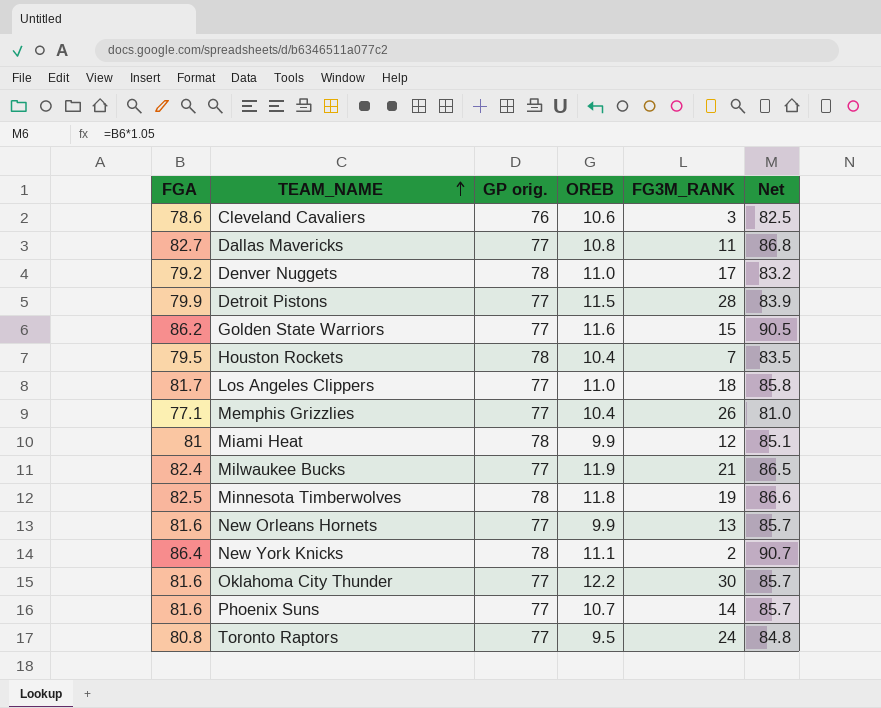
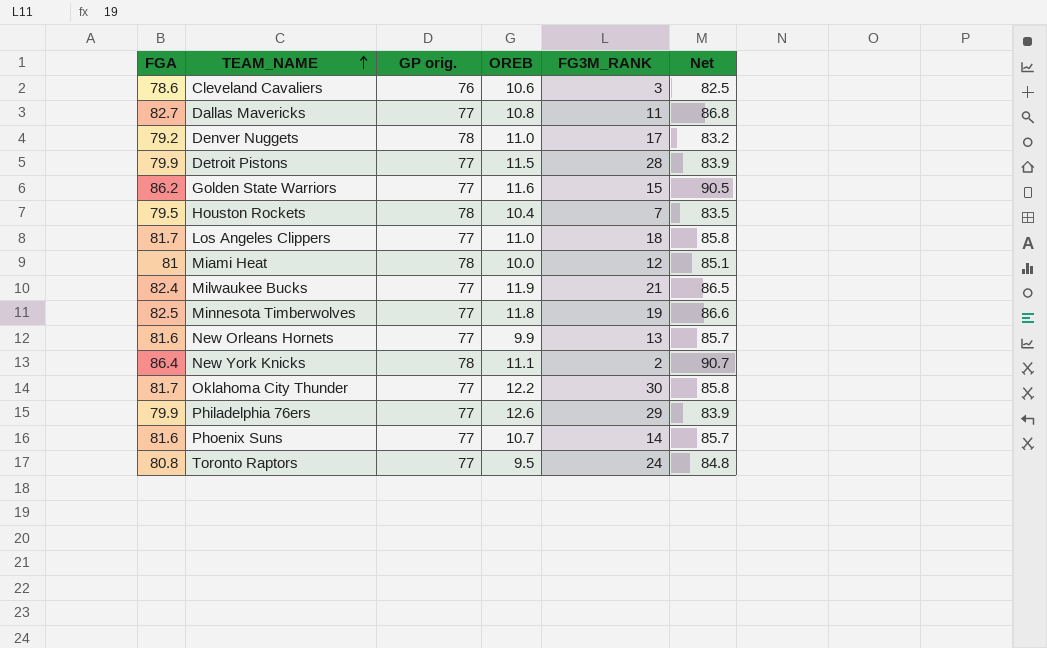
row Memphis Grizzlies: 77.1 | 77 | 10.4 | 26 | 81.0 -> none
Miami Heat | OREB: 9.9 -> 10.0
Minnesota Timberwolves | GP orig.: 78 -> 77
Oklahoma City Thunder | FGA: 81.6 -> 81.7
Oklahoma City Thunder | Net: 85.7 -> 85.8
row Philadelphia 76ers: none -> 79.9 | 77 | 12.6 | 29 | 83.9

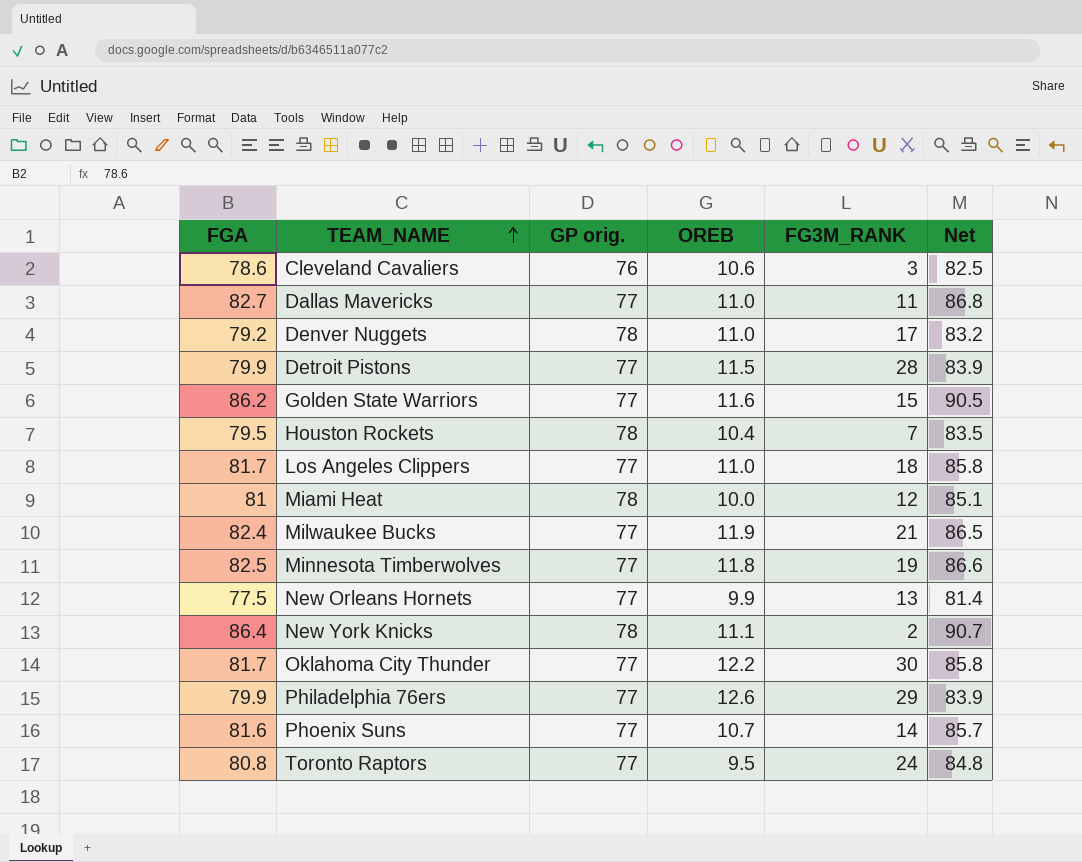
Dallas Mavericks | OREB: 10.8 -> 11.0
New Orleans Hornets | FGA: 81.6 -> 77.5
New Orleans Hornets | Net: 85.7 -> 81.4

